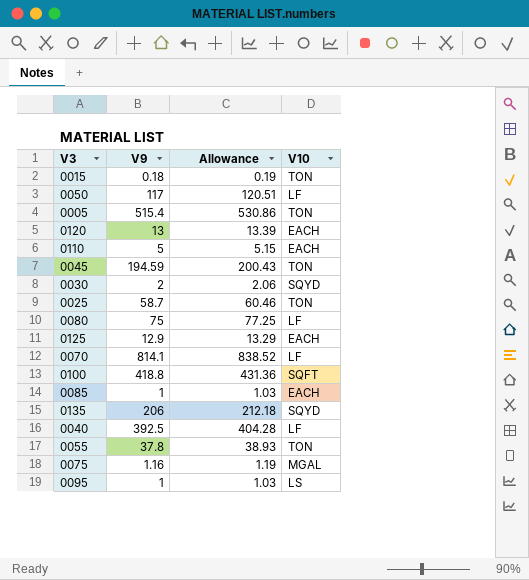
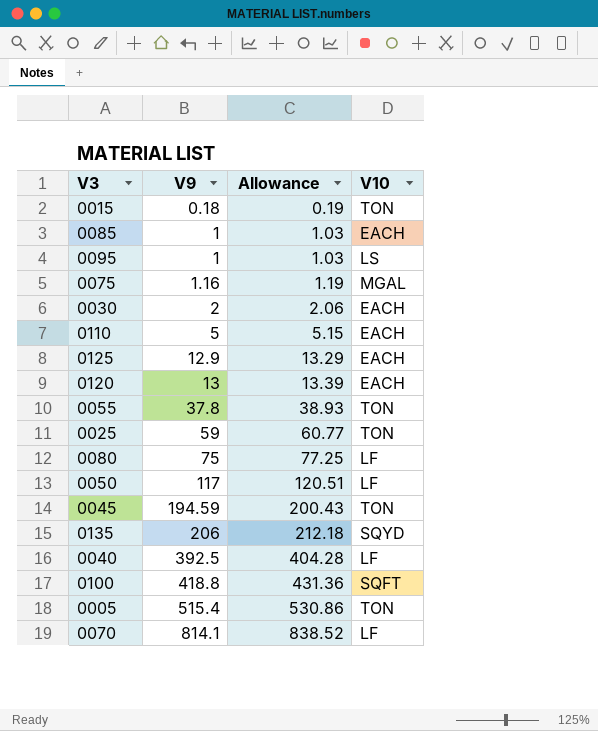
row order: none -> V9 ascending
0030 | V10: SQYD -> EACH
0025 | V9: 58.7 -> 59
0025 | Allowance: 60.46 -> 60.77

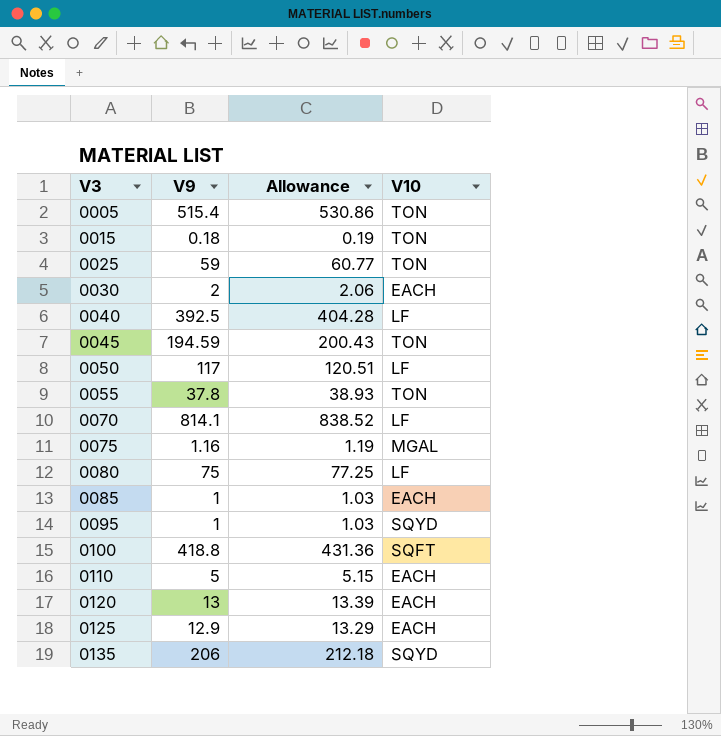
row order: V9 ascending -> V3 ascending
0095 | V10: LS -> SQYD

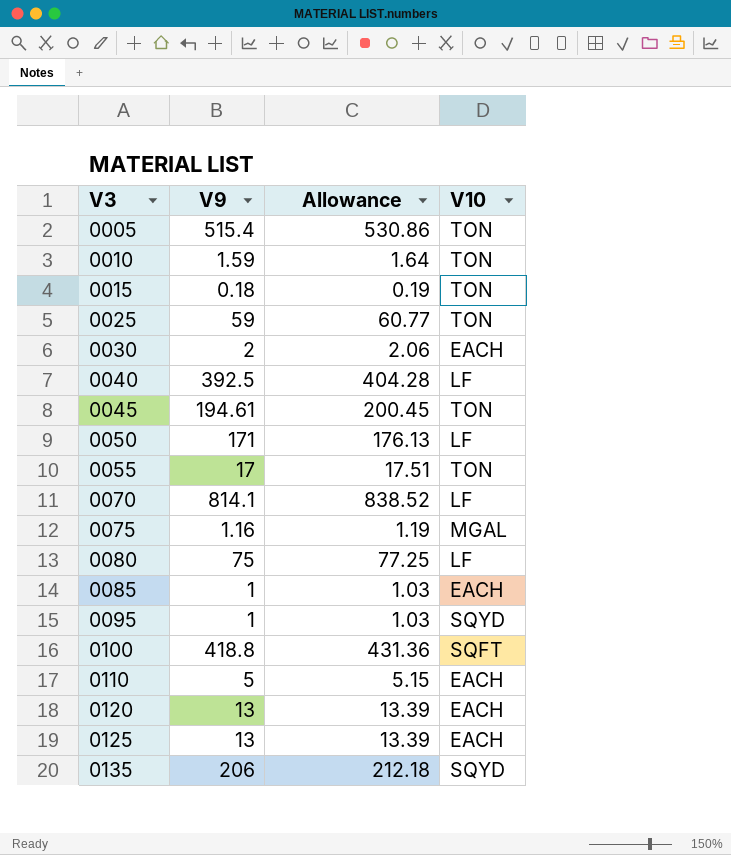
row 0010: none -> 1.59 | 1.64 | TON
0045 | V9: 194.59 -> 194.61
0045 | Allowance: 200.43 -> 200.45
0050 | V9: 117 -> 171
0050 | Allowance: 120.51 -> 176.13
0055 | V9: 37.8 -> 17
0055 | Allowance: 38.93 -> 17.51
0125 | V9: 12.9 -> 13
0125 | Allowance: 13.29 -> 13.39

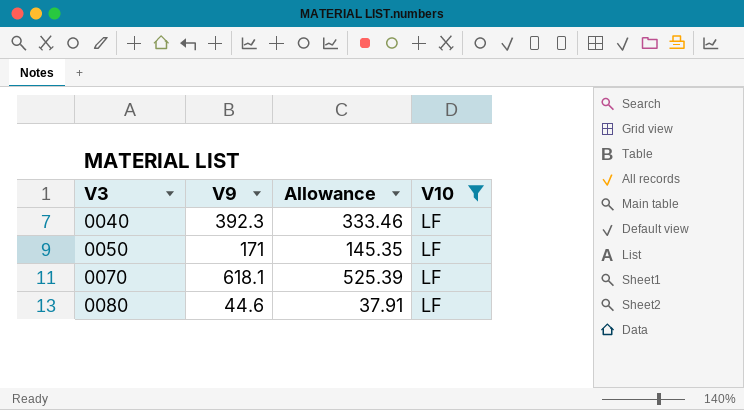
filter: none -> V10 = LF
column Allowance | formula: [V9] * 1.03 -> [V9] * 0.85
0040 | V9: 392.5 -> 392.3
0070 | V9: 814.1 -> 618.1
0080 | V9: 75 -> 44.6

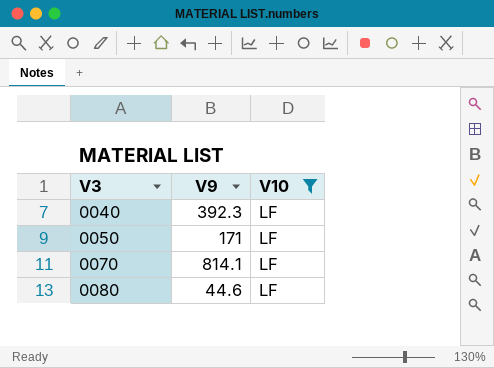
column Allowance | formula: [V9] * 0.85 -> none
0070 | V9: 618.1 -> 814.1

